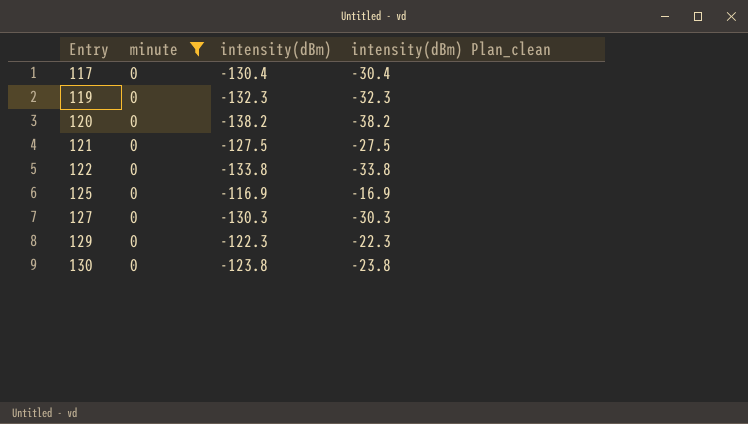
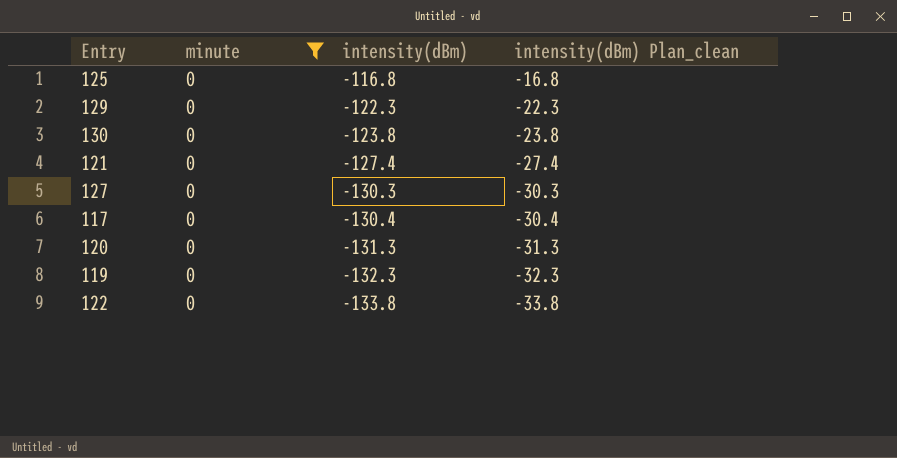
row order: Entry ascending -> intensity(dBm) descending
125 | intensity(dBm): -116.9 -> -116.8
125 | intensity(dBm) Plan_clean: -16.9 -> -16.8
121 | intensity(dBm): -127.5 -> -127.4
121 | intensity(dBm) Plan_clean: -27.5 -> -27.4
120 | intensity(dBm): -138.2 -> -131.3
120 | intensity(dBm) Plan_clean: -38.2 -> -31.3

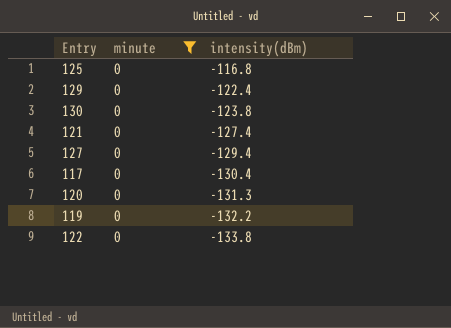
column intensity(dBm) Plan_clean | formula: [intensity(dBm)] + 100 -> none
129 | intensity(dBm): -122.3 -> -122.4
127 | intensity(dBm): -130.3 -> -129.4
119 | intensity(dBm): -132.3 -> -132.2

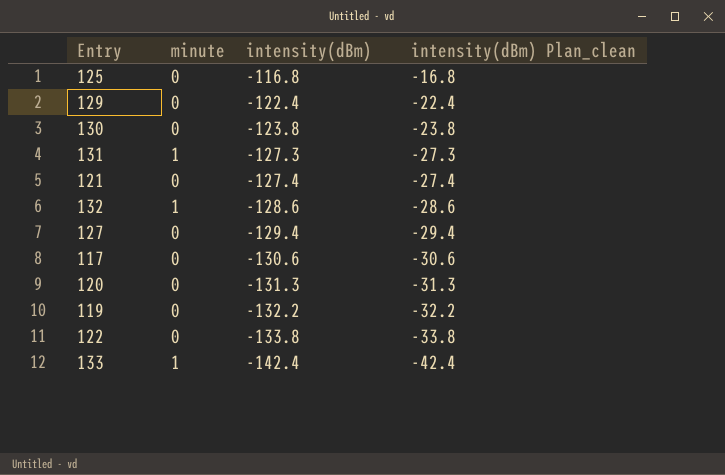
filter: minute = 0 -> none
column intensity(dBm) Plan_clean | formula: none -> [intensity(dBm)] + 100
117 | intensity(dBm): -130.4 -> -130.6

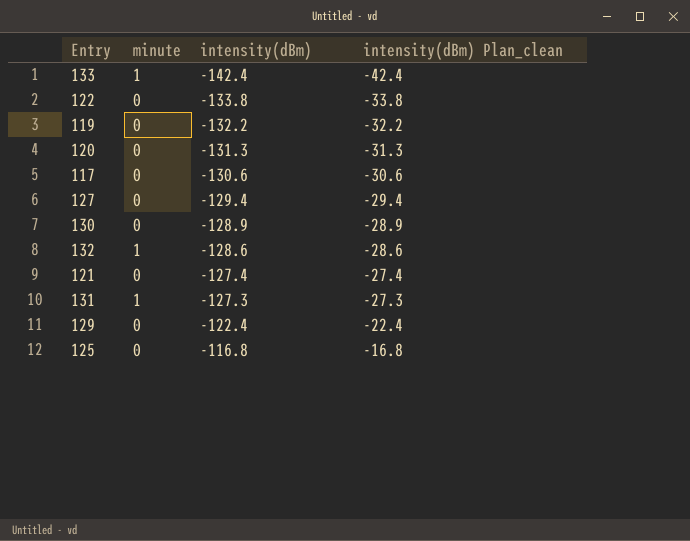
row order: intensity(dBm) descending -> intensity(dBm) ascending
130 | intensity(dBm): -123.8 -> -128.9
130 | intensity(dBm) Plan_clean: -23.8 -> -28.9

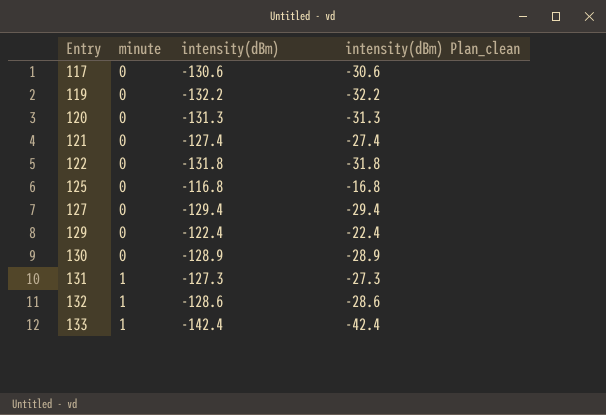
row order: intensity(dBm) ascending -> Entry ascending
122 | intensity(dBm): -133.8 -> -131.8
122 | intensity(dBm) Plan_clean: -33.8 -> -31.8

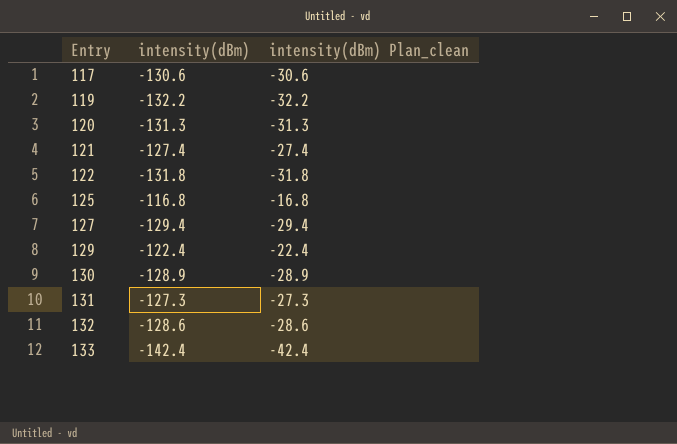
column minute | position: 2 -> none

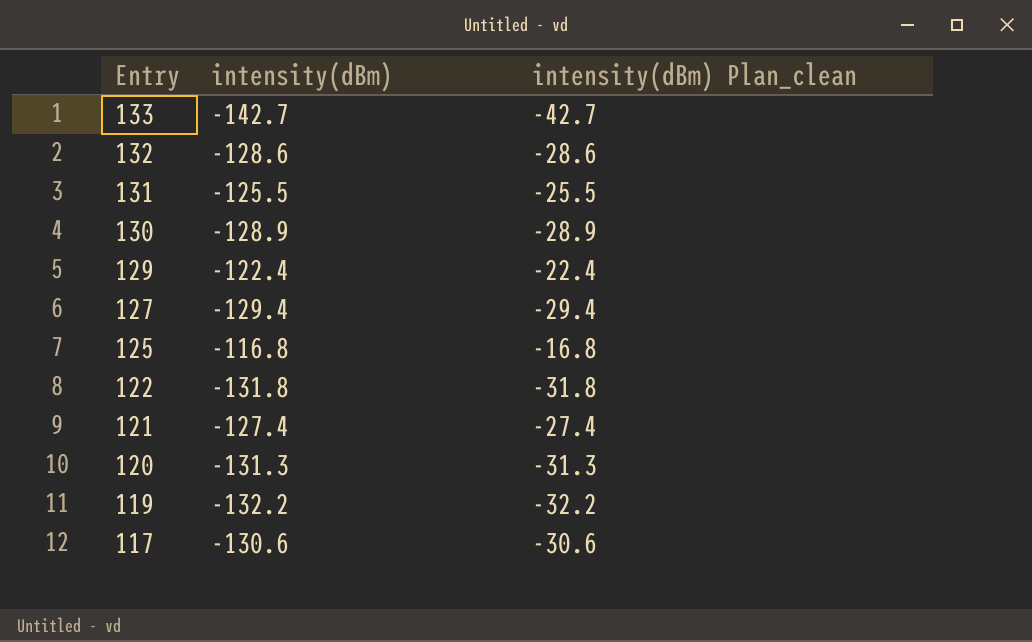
row order: Entry ascending -> Entry descending
133 | intensity(dBm): -142.4 -> -142.7
133 | intensity(dBm) Plan_clean: -42.4 -> -42.7
131 | intensity(dBm): -127.3 -> -125.5
131 | intensity(dBm) Plan_clean: -27.3 -> -25.5

